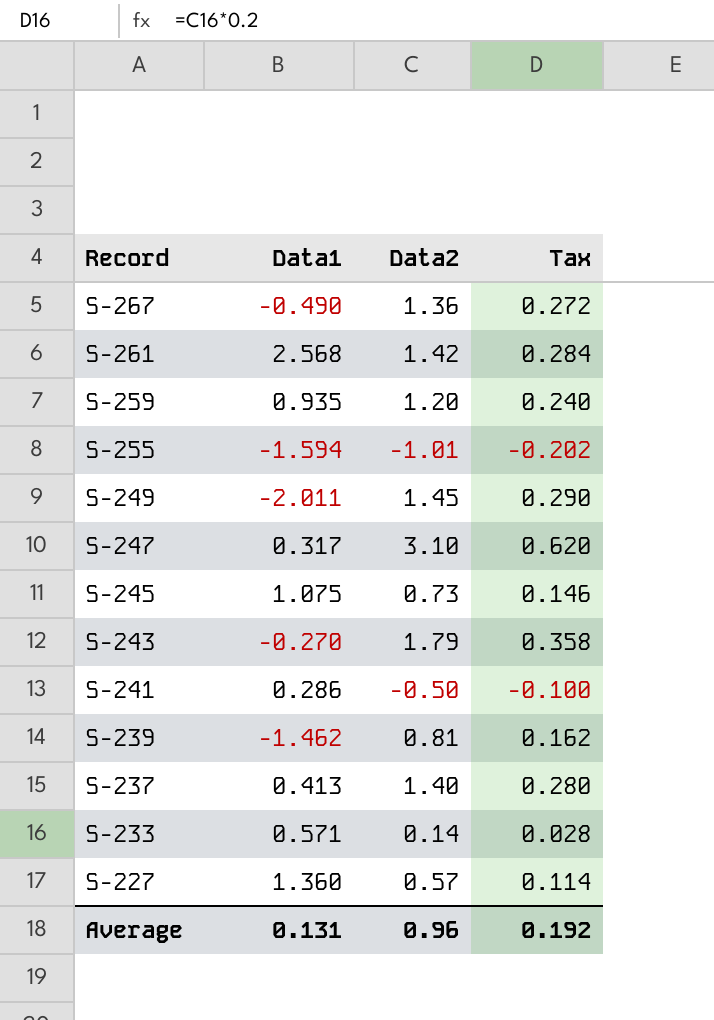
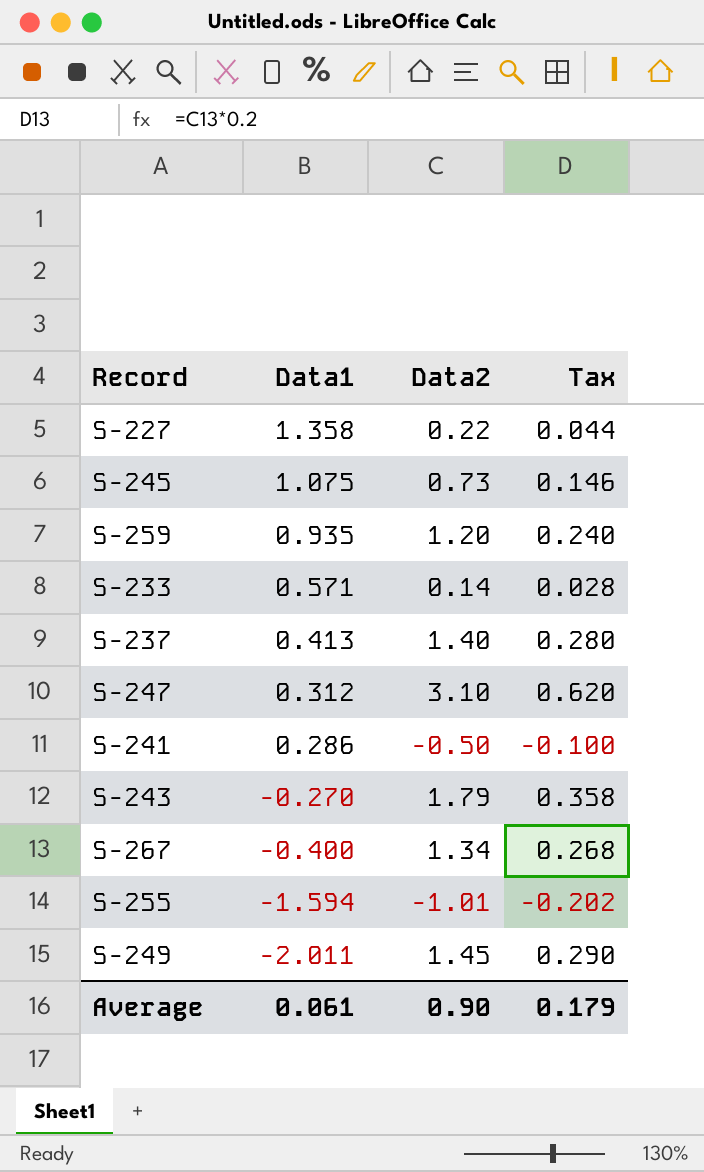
row order: Record descending -> Data1 descending
row S-261: 2.568 | 1.42 | 0.284 -> none
row S-239: -1.462 | 0.81 | 0.162 -> none
S-227 | Data1: 1.360 -> 1.358
S-227 | Data2: 0.57 -> 0.22
S-227 | Tax: 0.114 -> 0.044
S-247 | Data1: 0.317 -> 0.312
S-267 | Data1: -0.490 -> -0.400
S-267 | Data2: 1.36 -> 1.34
S-267 | Tax: 0.272 -> 0.268
Average | Data1: 0.131 -> 0.061
Average | Data2: 0.96 -> 0.90
Average | Tax: 0.192 -> 0.179

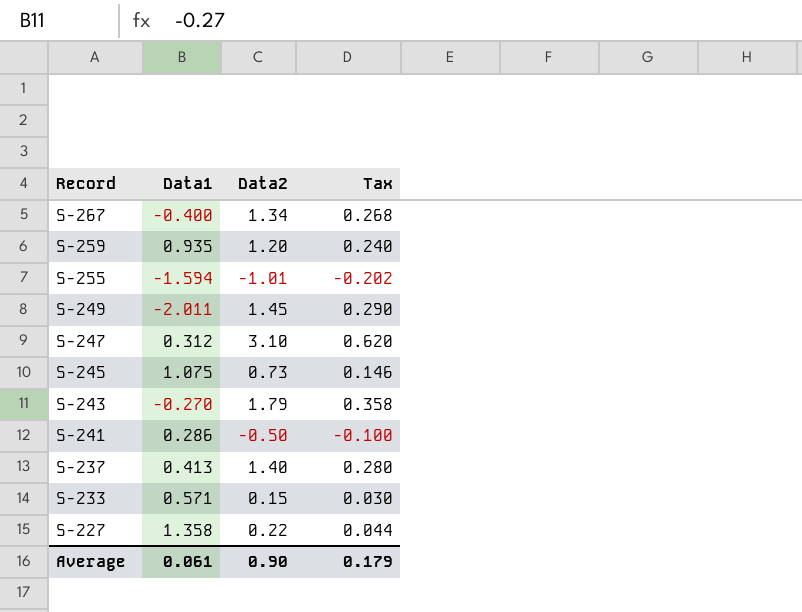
row order: Data1 descending -> Record descending
S-233 | Data2: 0.14 -> 0.15
S-233 | Tax: 0.028 -> 0.030

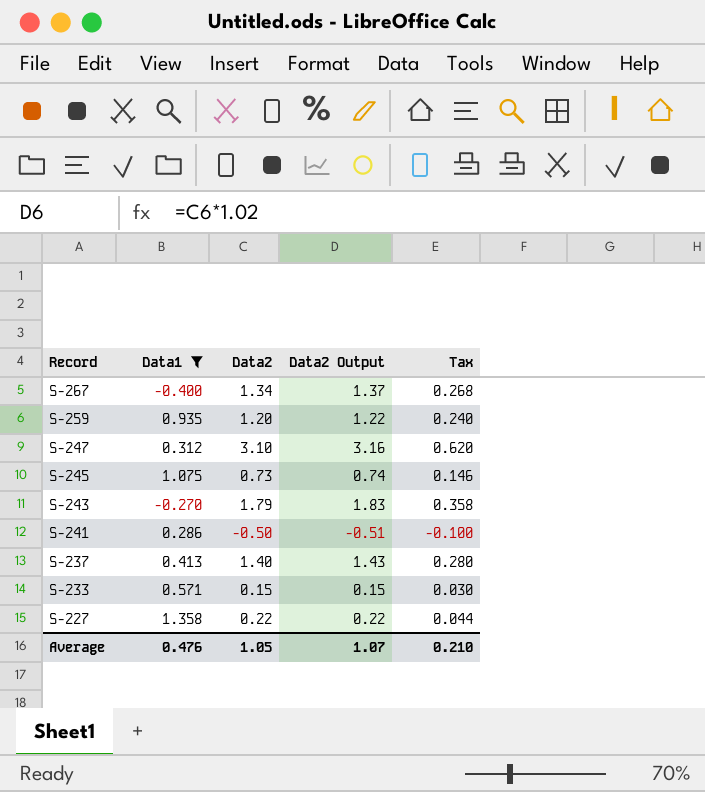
filter: none -> Data1 >= -0.400
column Data2 Output | formula: none -> [Data2] * 1.02
Average | Data1: 0.061 -> 0.476
Average | Data2: 0.90 -> 1.05
Average | Tax: 0.179 -> 0.210

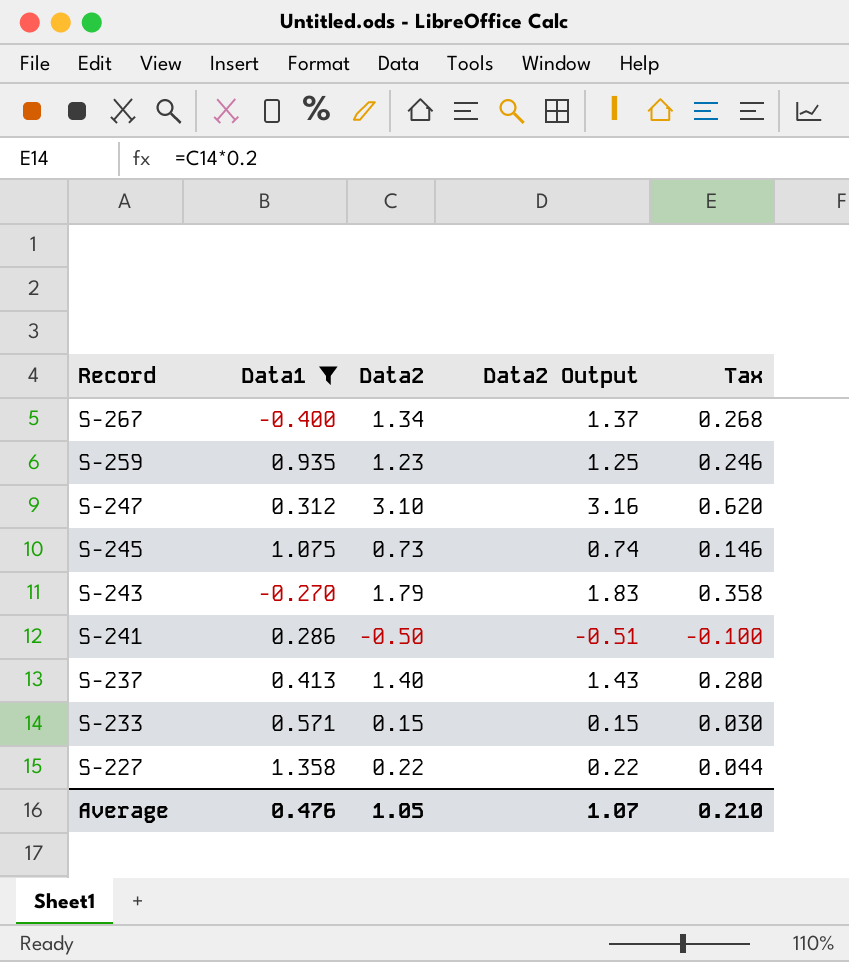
S-259 | Data2: 1.20 -> 1.23
S-259 | Data2 Output: 1.22 -> 1.25
S-259 | Tax: 0.240 -> 0.246

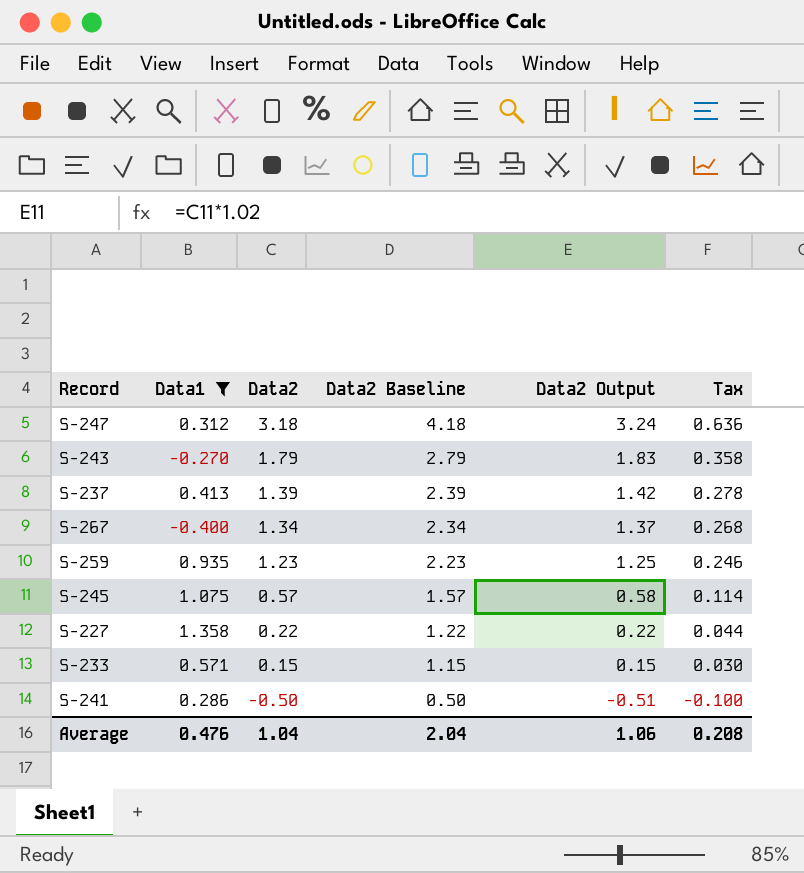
row order: Record descending -> Data2 descending
column Data2 Baseline | formula: none -> [Data2] + 1
S-247 | Data2: 3.10 -> 3.18
S-247 | Data2 Output: 3.16 -> 3.24
S-247 | Tax: 0.620 -> 0.636
S-237 | Data2: 1.40 -> 1.39
S-237 | Data2 Output: 1.43 -> 1.42
S-237 | Tax: 0.280 -> 0.278
S-245 | Data2: 0.73 -> 0.57
S-245 | Data2 Output: 0.74 -> 0.58
S-245 | Tax: 0.146 -> 0.114
Average | Data2: 1.05 -> 1.04
Average | Data2 Output: 1.07 -> 1.06
Average | Tax: 0.210 -> 0.208

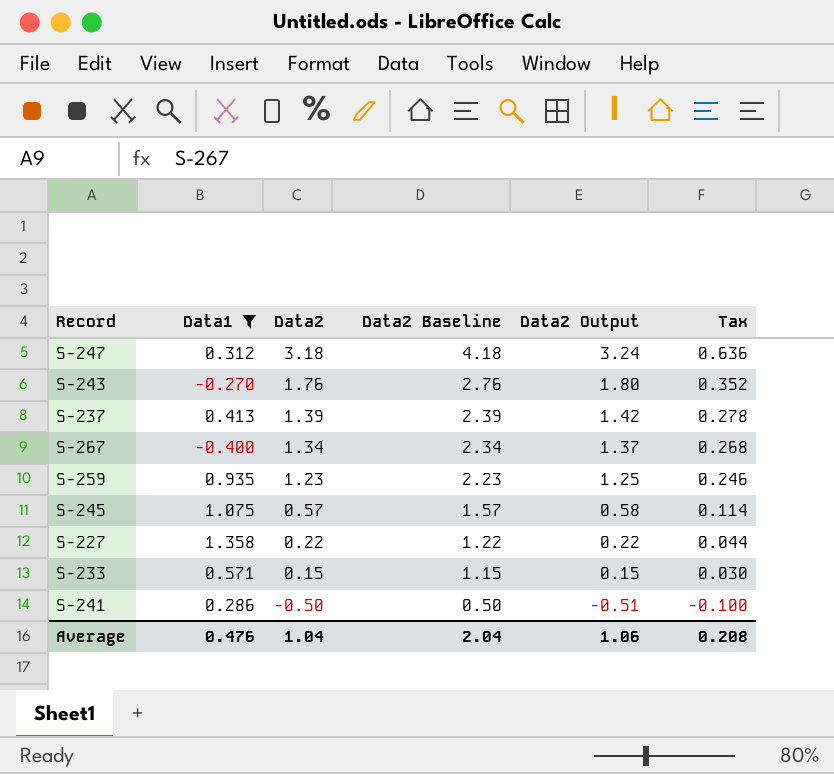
S-243 | Data2: 1.79 -> 1.76
S-243 | Data2 Baseline: 2.79 -> 2.76
S-243 | Data2 Output: 1.83 -> 1.80
S-243 | Tax: 0.358 -> 0.352

